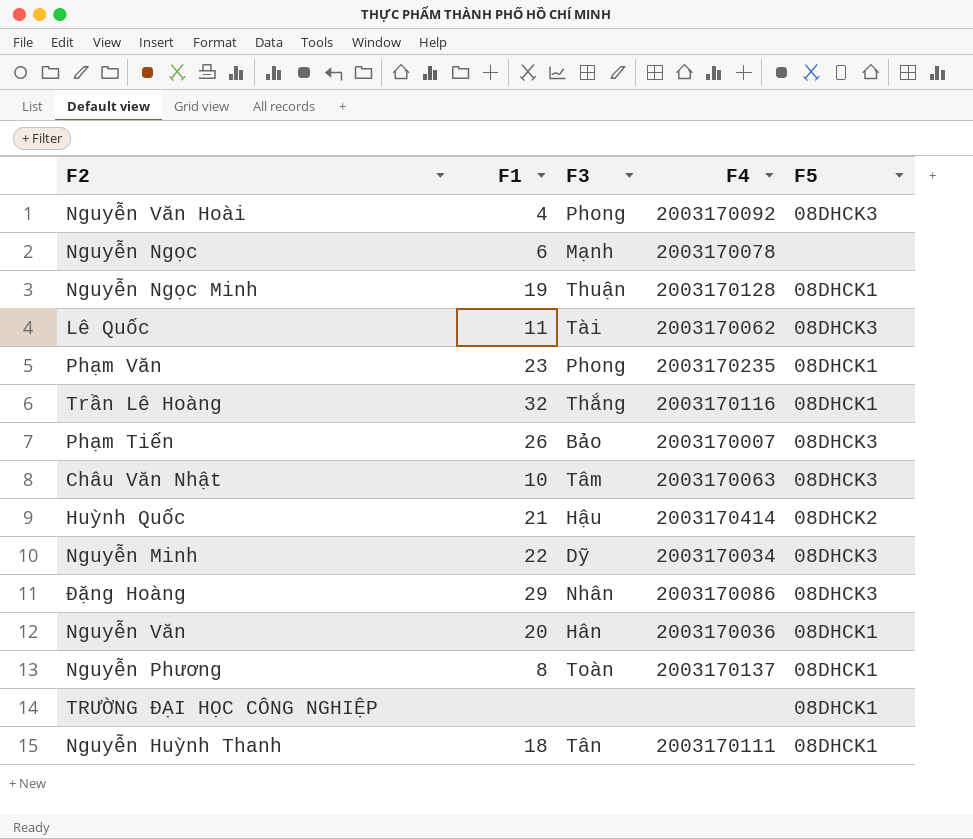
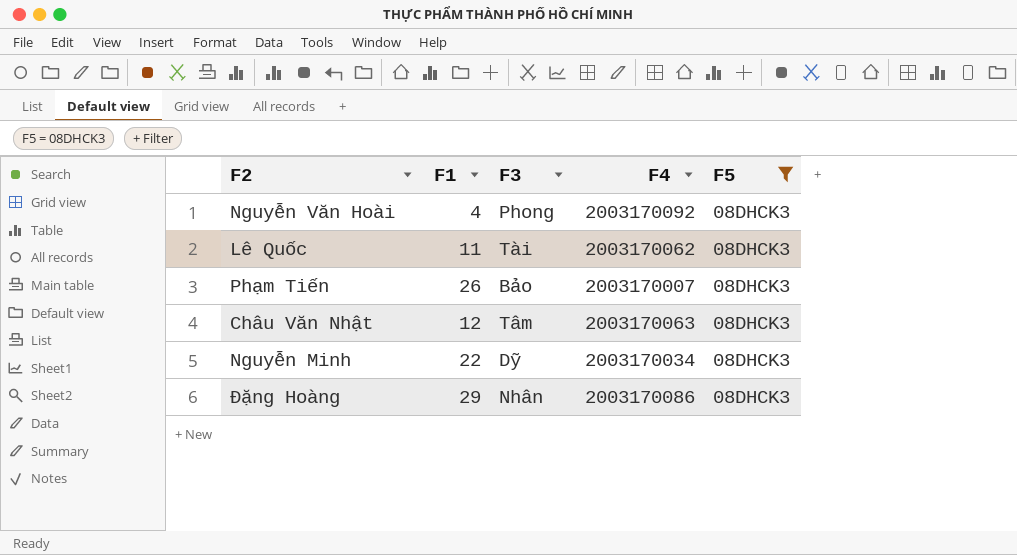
filter: none -> F5 = 08DHCK3
Châu Văn Nhật | F1: 10 -> 12

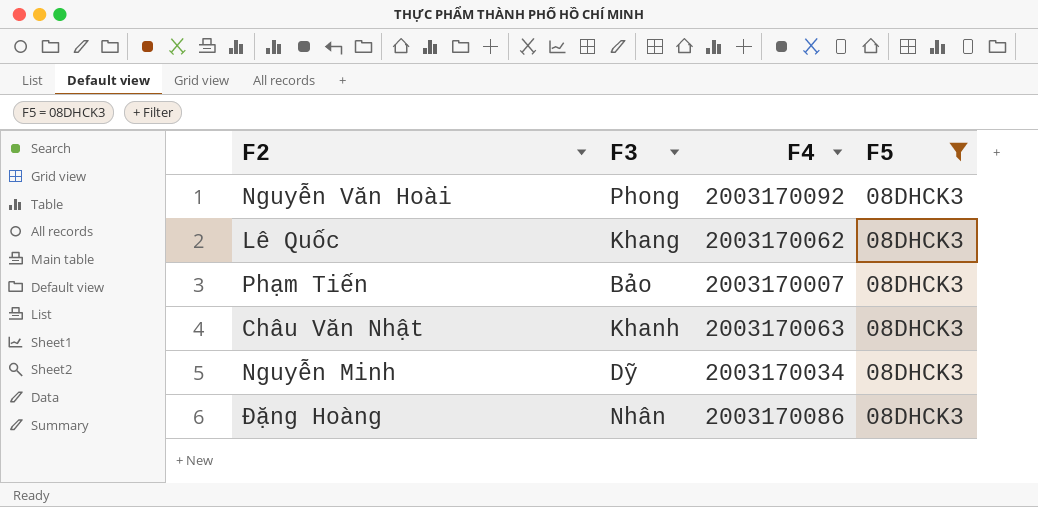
column F1 | position: 2 -> none
Lê Quốc | F3: Tài -> Khang
Châu Văn Nhật | F3: Tâm -> Khanh

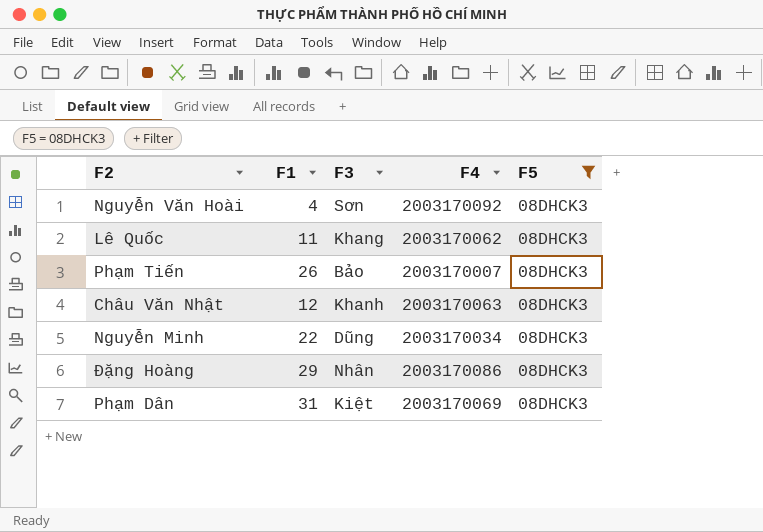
column F1 | position: none -> 2
Nguyễn Văn Hoài | F3: Phong -> Sơn
Nguyễn Minh | F3: Dỹ -> Dũng
row Phạm Dân: none -> 31 | Kiệt | 2003170069 | 08DHCK3

